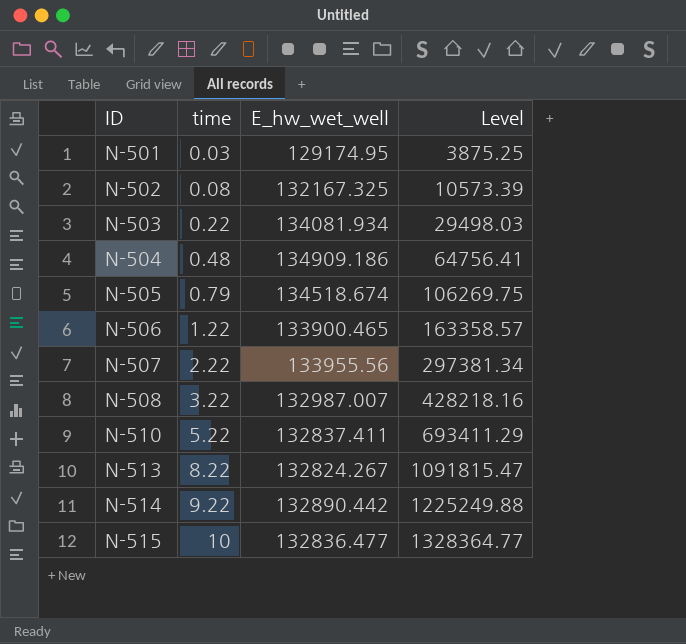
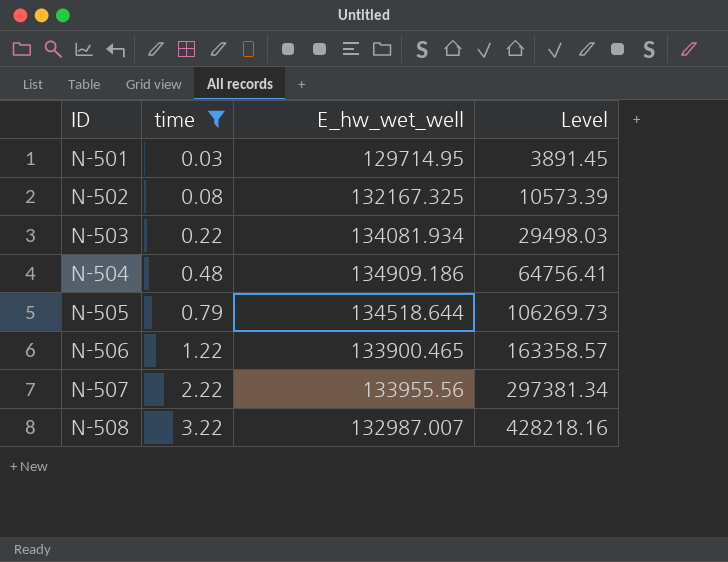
filter: none -> time <= 3.22
N-501 | E_hw_wet_well: 129174.95 -> 129714.95
N-501 | Level: 3875.25 -> 3891.45
N-505 | E_hw_wet_well: 134518.674 -> 134518.644
N-505 | Level: 106269.75 -> 106269.73

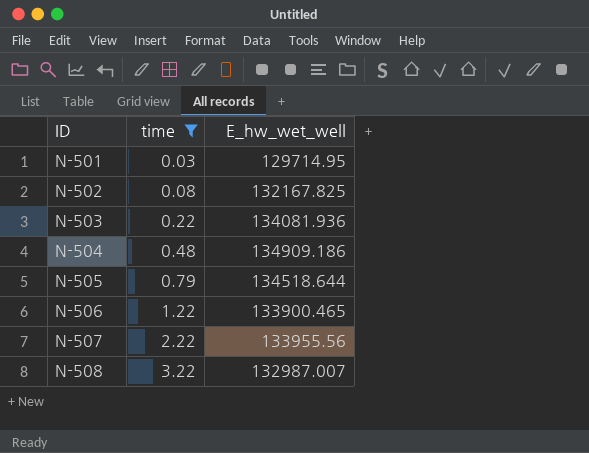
column Level | formula: [time] * [E_hw_wet_well] -> none
N-502 | E_hw_wet_well: 132167.325 -> 132167.825
N-503 | E_hw_wet_well: 134081.934 -> 134081.936

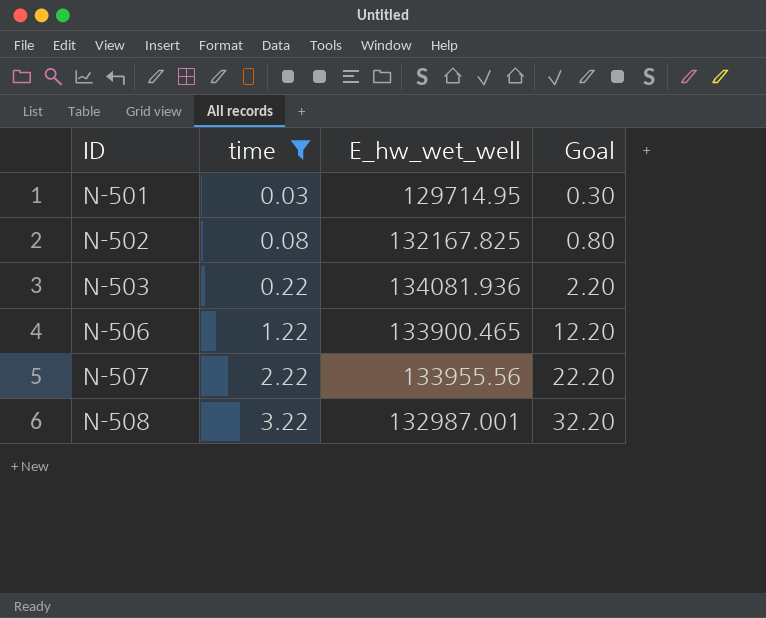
column Goal | formula: none -> [time] * 10
row N-504: 0.48 | 134909.186 -> none
row N-505: 0.79 | 134518.644 -> none
N-508 | E_hw_wet_well: 132987.007 -> 132987.001

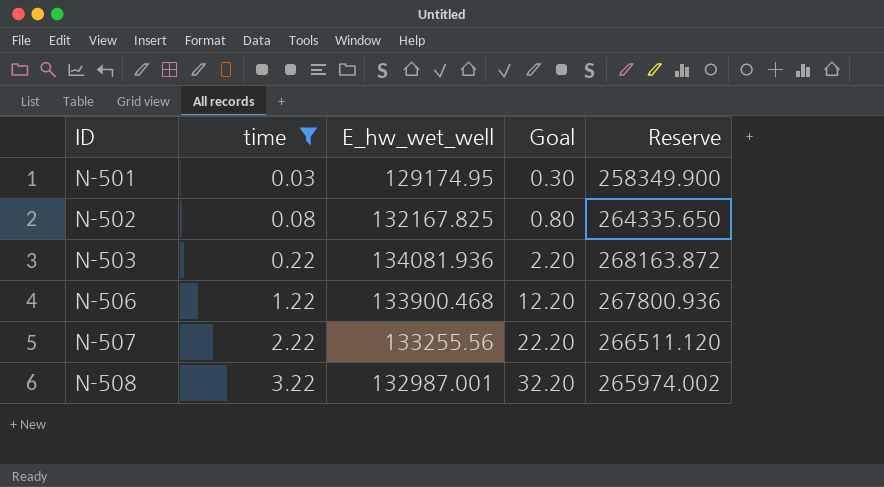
column Reserve | formula: none -> [E_hw_wet_well] * 2
N-501 | E_hw_wet_well: 129714.95 -> 129174.95
N-506 | E_hw_wet_well: 133900.465 -> 133900.468
N-507 | E_hw_wet_well: 133955.56 -> 133255.56

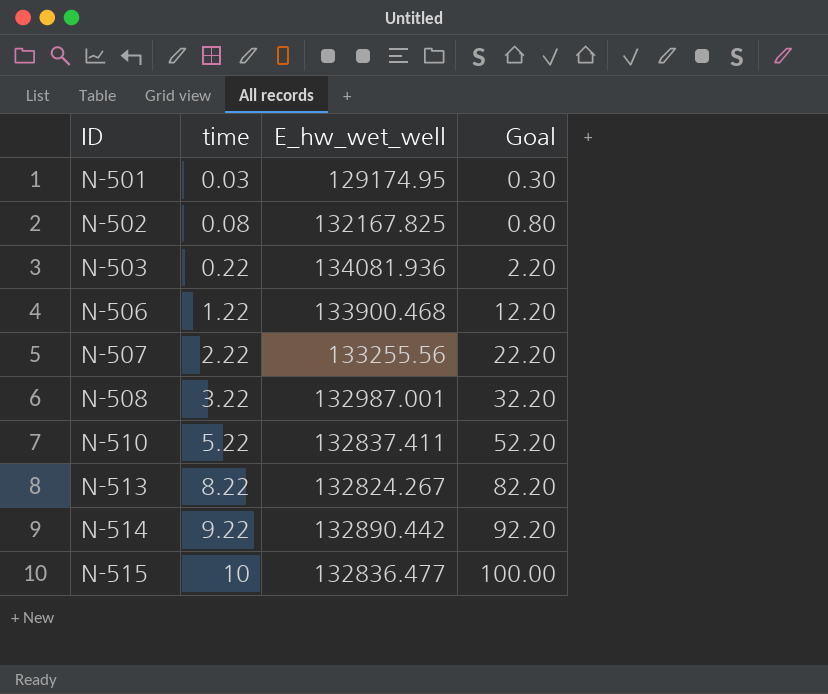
filter: time <= 3.22 -> none
column Reserve | formula: [E_hw_wet_well] * 2 -> none

